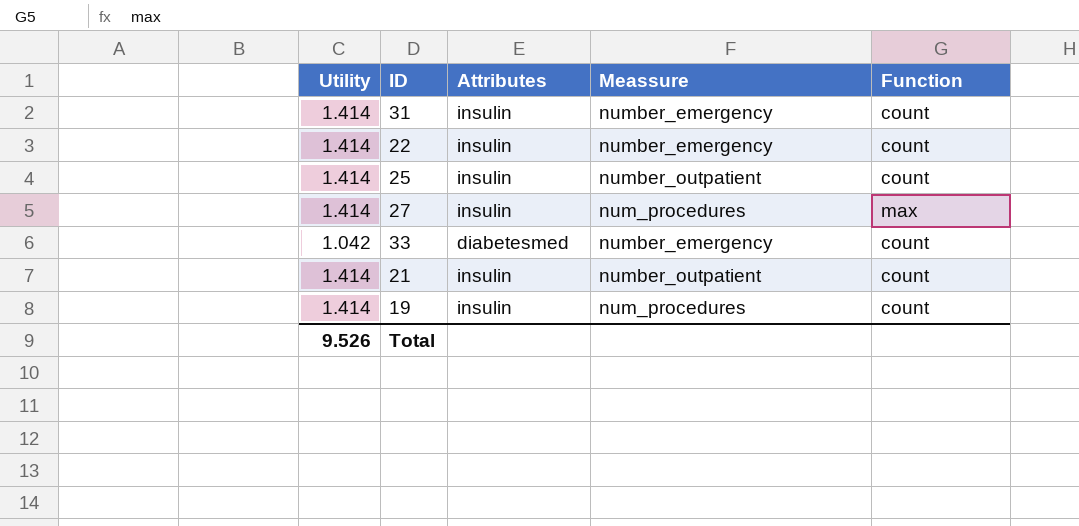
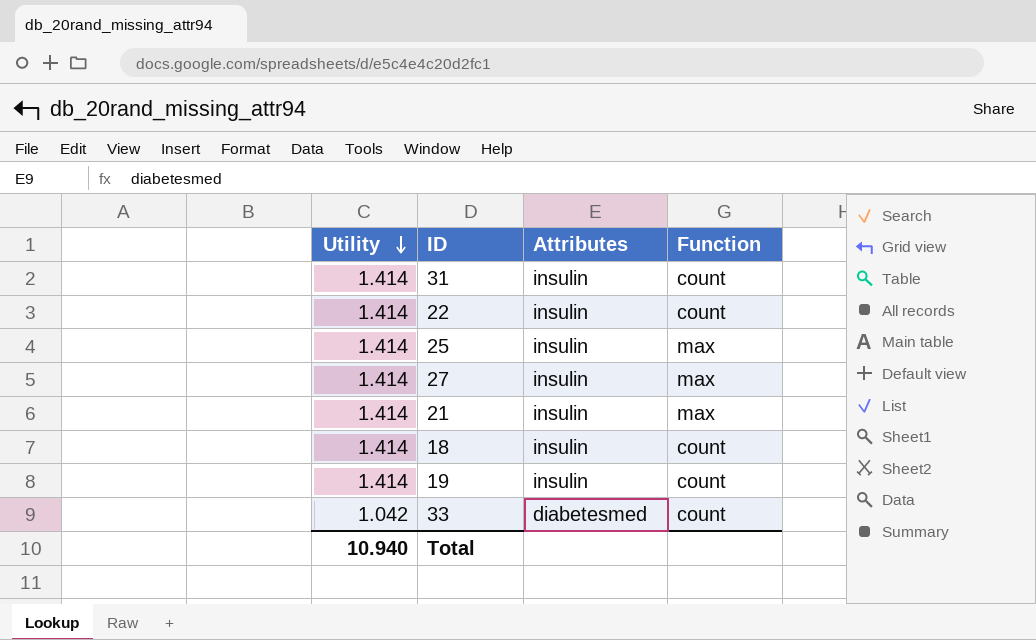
row order: none -> Utility descending
column Meassure | position: 4 -> none
25 | Function: count -> max
21 | Function: count -> max
row 18: none -> 1.414 | insulin | count
Total | Utility: 9.526 -> 10.940

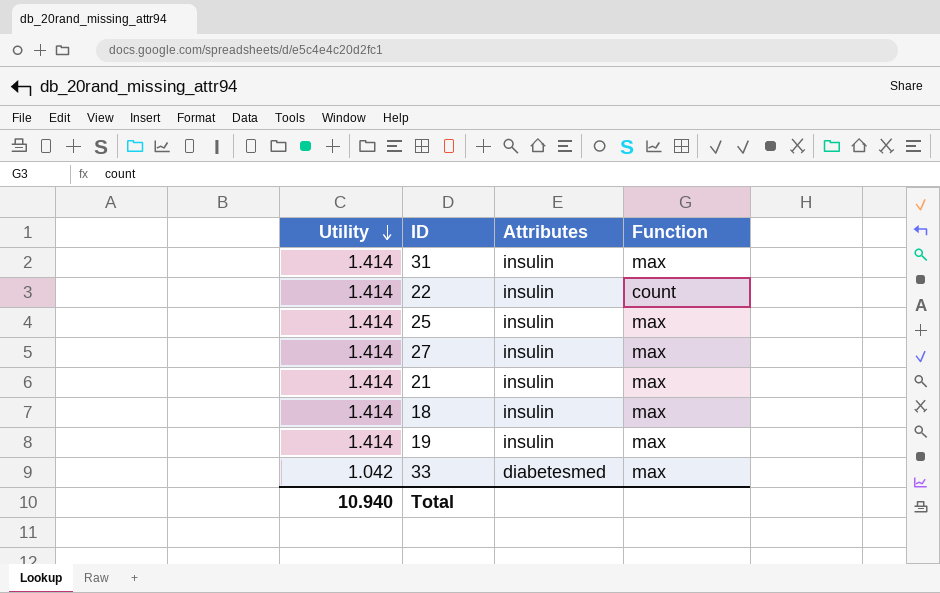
31 | Function: count -> max
18 | Function: count -> max
19 | Function: count -> max
33 | Function: count -> max

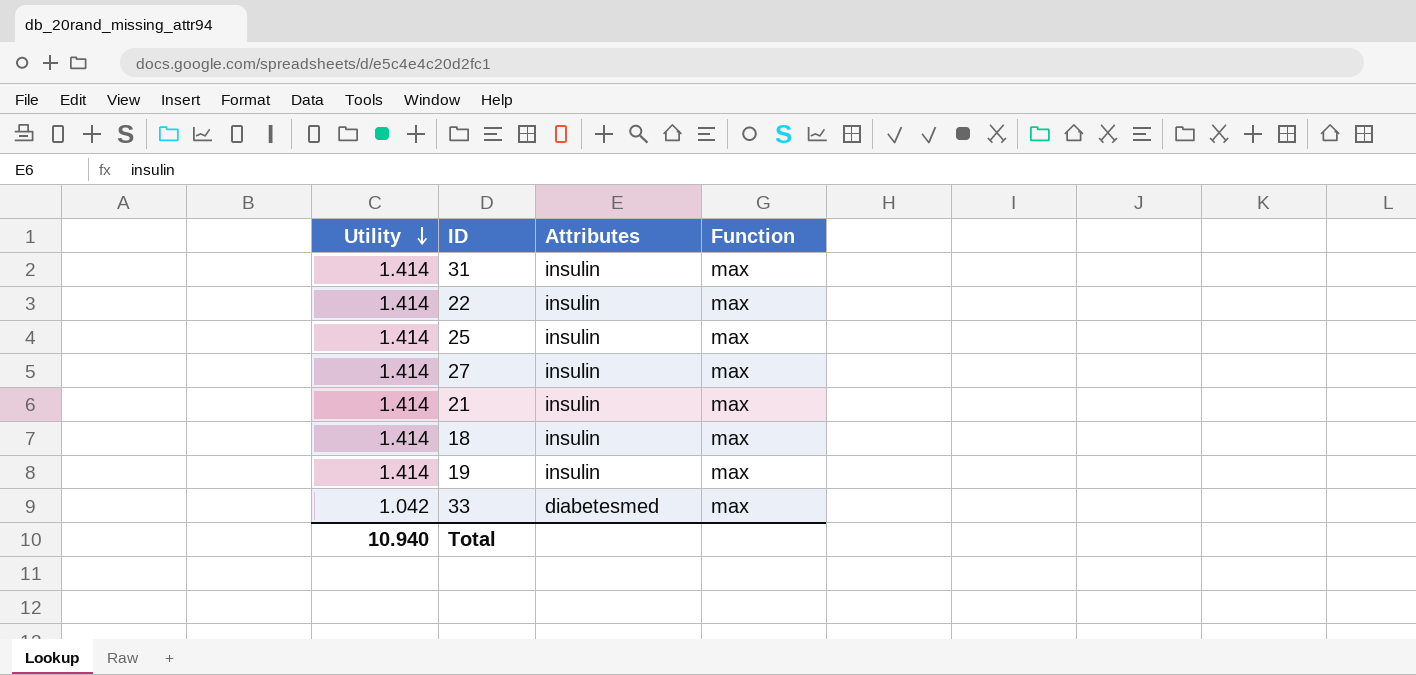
22 | Function: count -> max

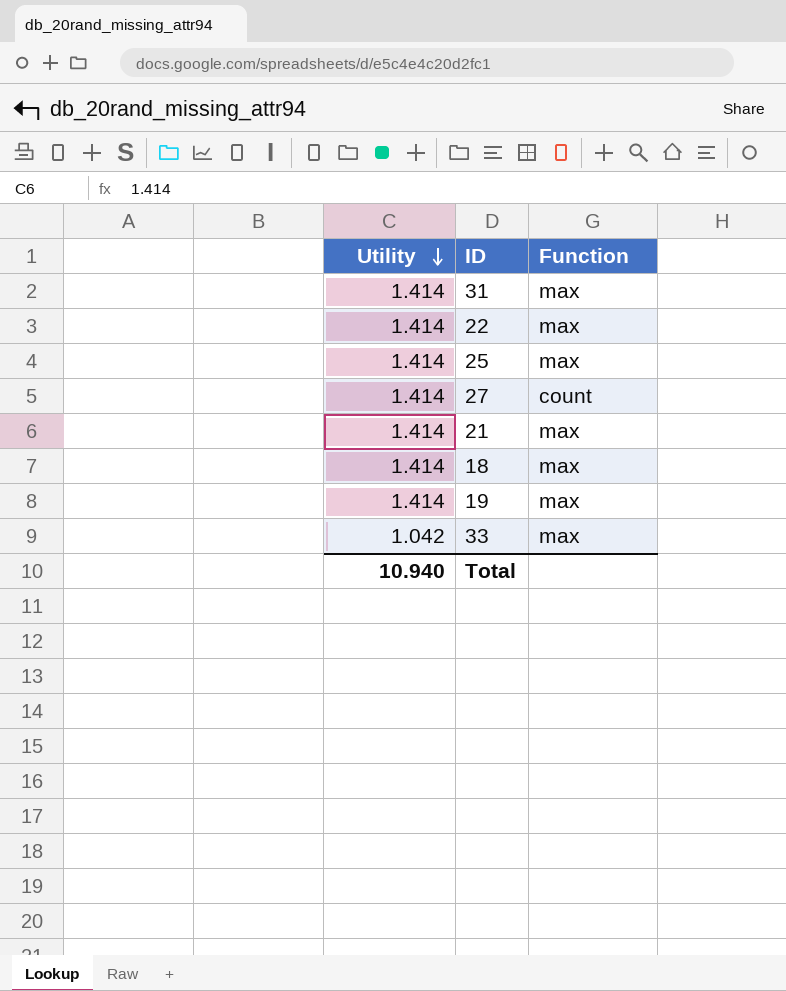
column Attributes | position: 3 -> none
27 | Function: max -> count

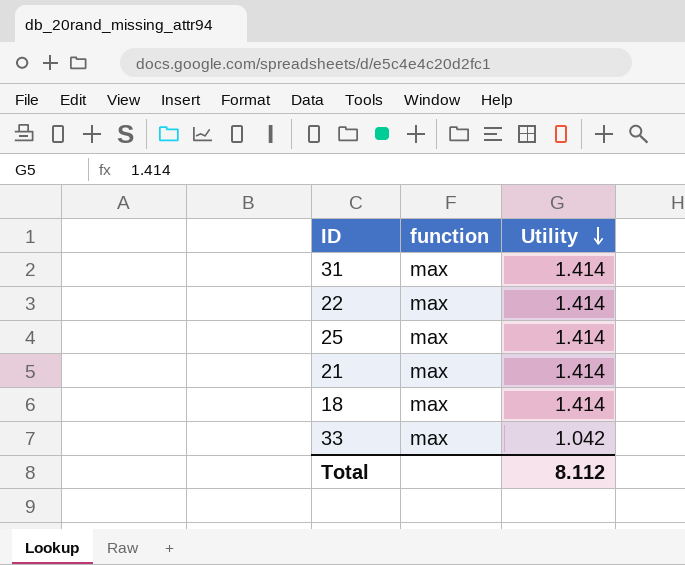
column name: Function -> function
column Utility | position: 1 -> 3
row 27: 1.414 | count -> none
row 19: 1.414 | max -> none
Total | Utility: 10.940 -> 8.112

